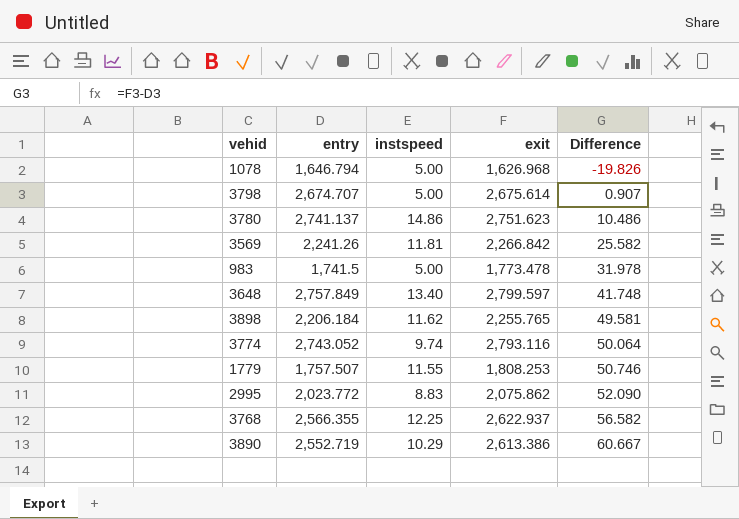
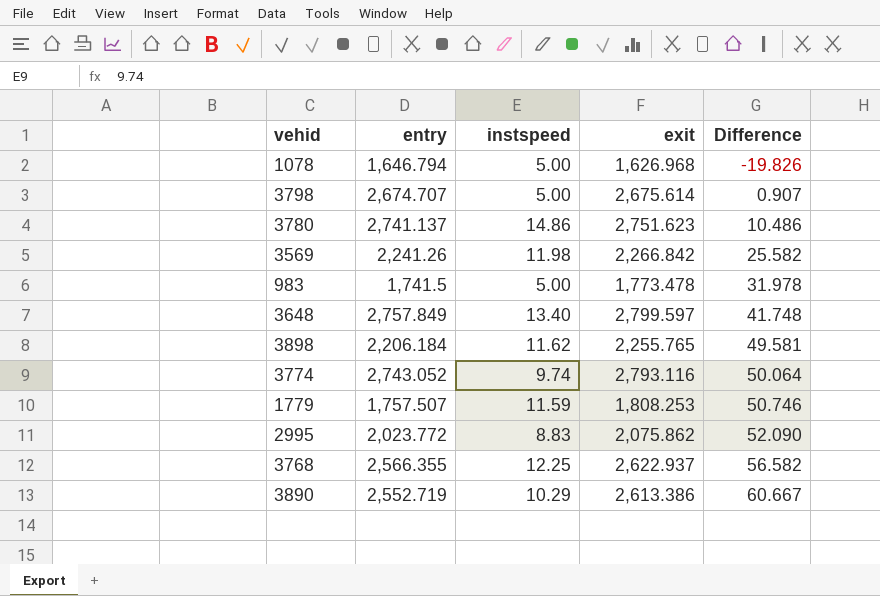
3569 | instspeed: 11.81 -> 11.98
1779 | instspeed: 11.55 -> 11.59

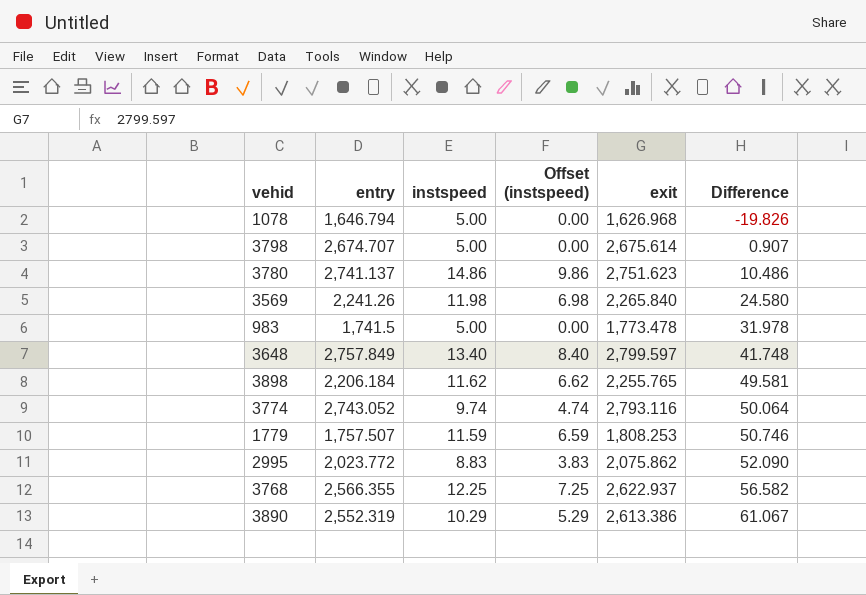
column Offset (instspeed) | formula: none -> [instspeed] - 5
3569 | exit: 2,266.842 -> 2,265.840
3569 | Difference: 25.582 -> 24.580
3890 | entry: 2,552.719 -> 2,552.319
3890 | Difference: 60.667 -> 61.067

